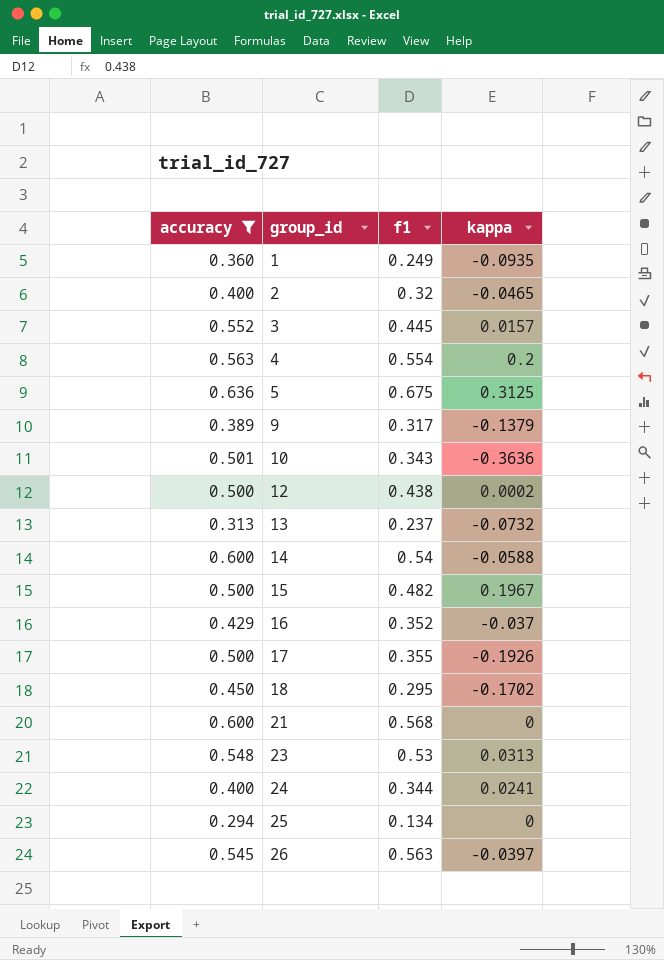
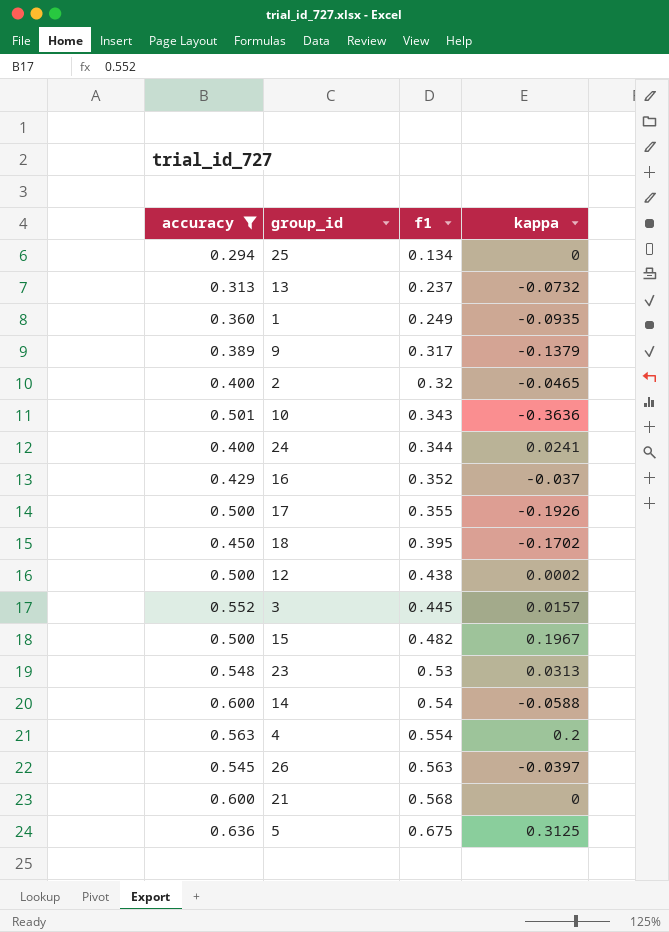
row order: group_id ascending -> f1 ascending
18 | f1: 0.295 -> 0.395

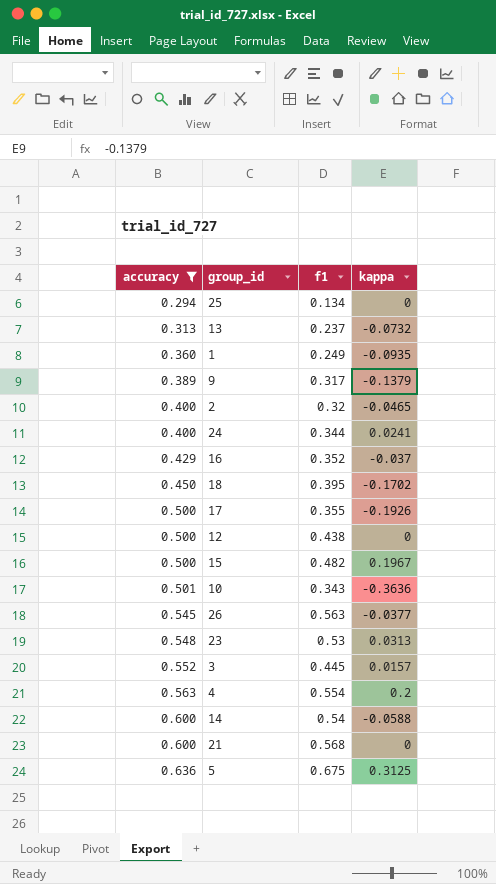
row order: f1 ascending -> accuracy ascending
12 | kappa: 0.0002 -> 0
26 | kappa: -0.0397 -> -0.0377

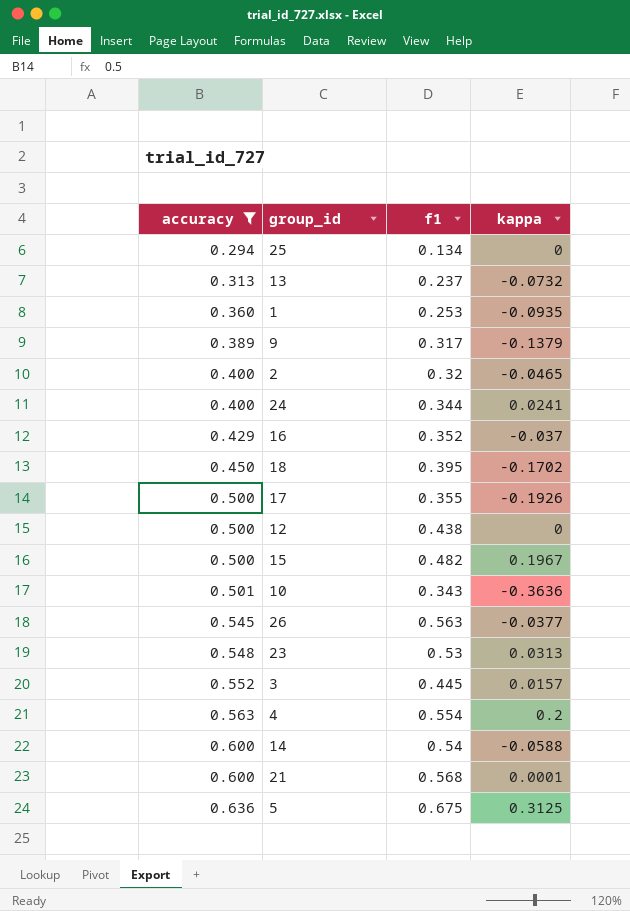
1 | f1: 0.249 -> 0.253
21 | kappa: 0 -> 0.0001

